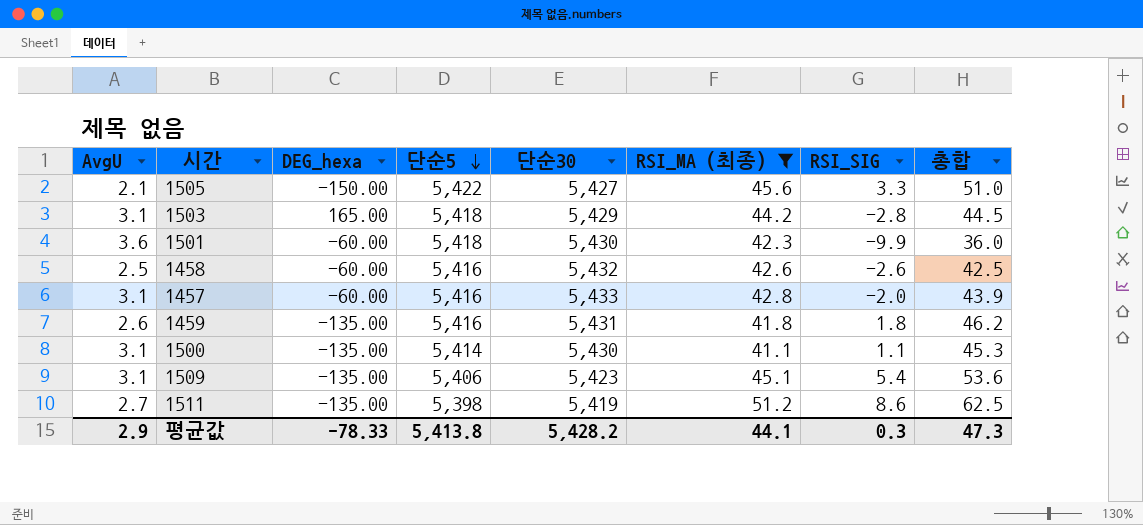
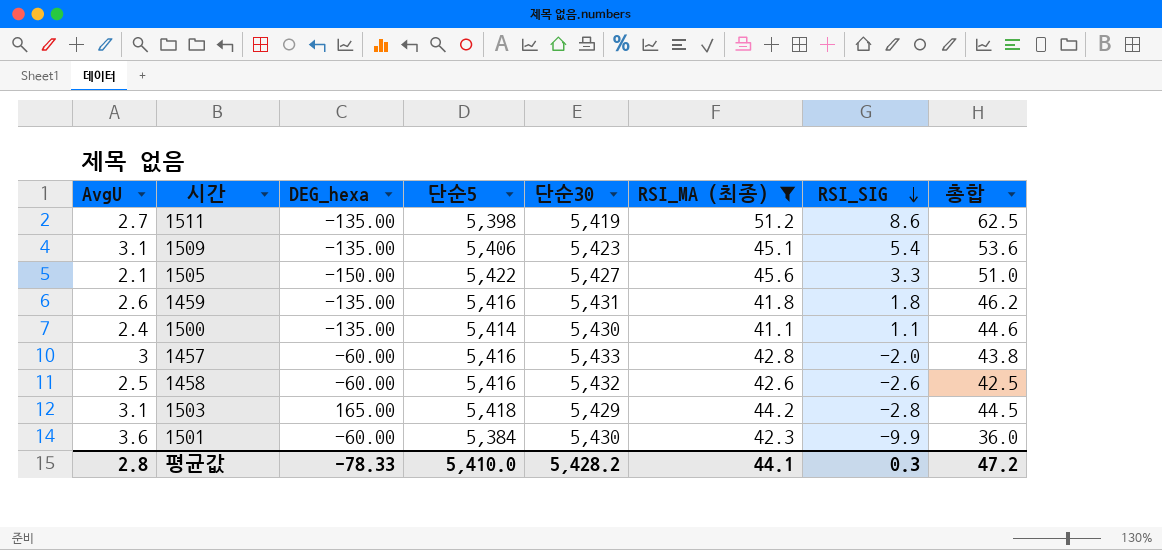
row order: 단순5 descending -> RSI_SIG descending
1500 | AvgU: 3.1 -> 2.4
1500 | 총합: 45.3 -> 44.6
1457 | AvgU: 3.1 -> 3
1457 | 총합: 43.9 -> 43.8
1501 | 단순5: 5,418 -> 5,384
평균값 | AvgU: 2.9 -> 2.8
평균값 | 단순5: 5,413.8 -> 5,410.0
평균값 | 총합: 47.3 -> 47.2

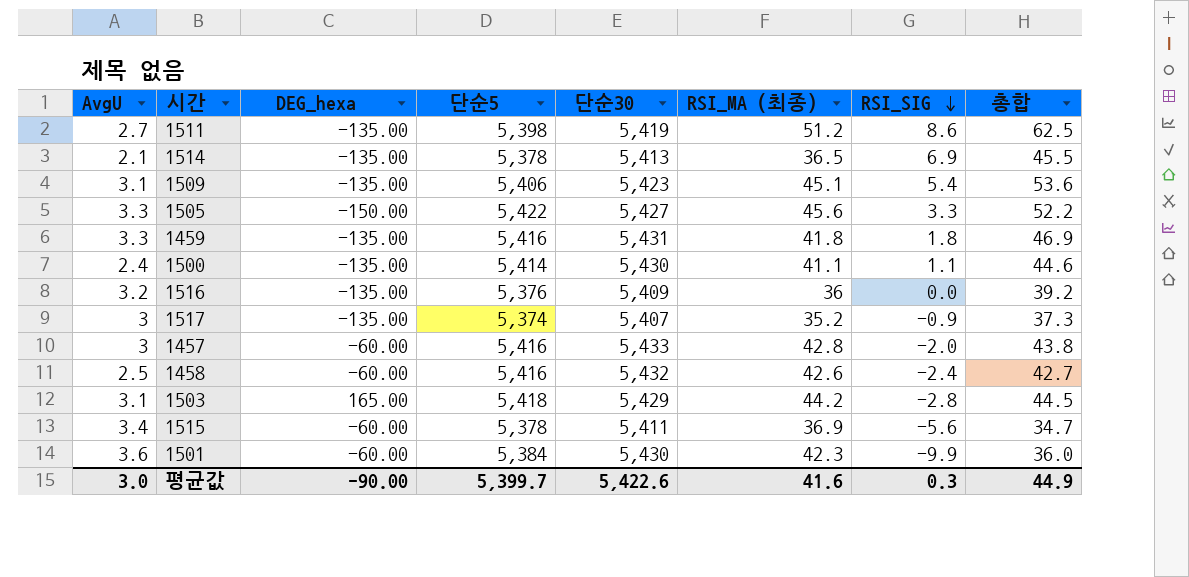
filter: RSI_MA (최종) >= 41.1 -> none
1505 | AvgU: 2.1 -> 3.3
1505 | 총합: 51.0 -> 52.2
1459 | AvgU: 2.6 -> 3.3
1459 | 총합: 46.2 -> 46.9
1458 | RSI_SIG: -2.6 -> -2.4
1458 | 총합: 42.5 -> 42.7
평균값 | AvgU: 2.8 -> 3.0
평균값 | DEG_hexa: -78.33 -> -90.00
평균값 | 단순5: 5,410.0 -> 5,399.7
평균값 | 단순30: 5,428.2 -> 5,422.6
평균값 | RSI_MA (최종): 44.1 -> 41.6
평균값 | 총합: 47.2 -> 44.9

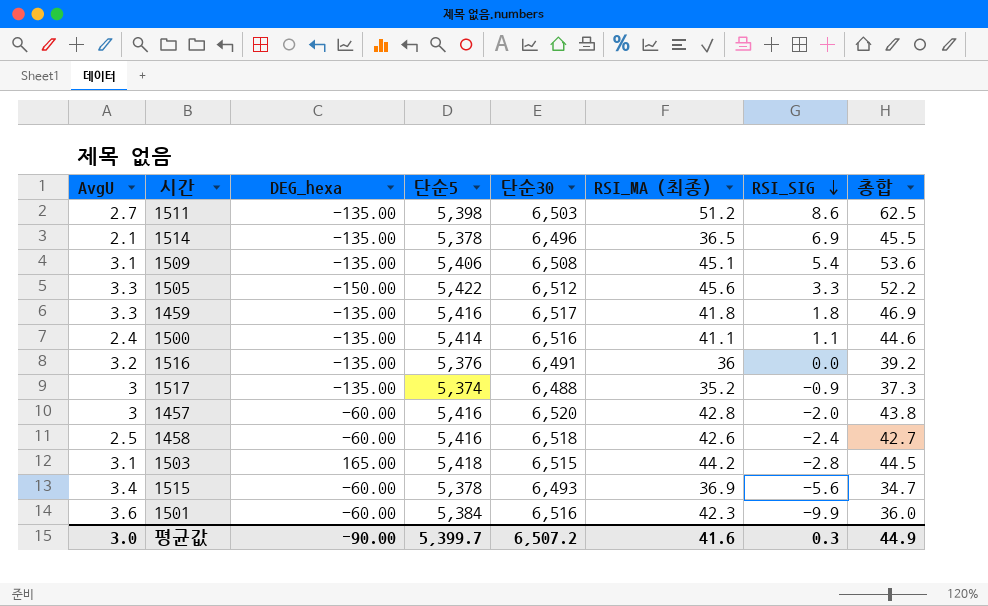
1511 | 단순30: 5,419 -> 6,503
1514 | 단순30: 5,413 -> 6,496
1509 | 단순30: 5,423 -> 6,508
1505 | 단순30: 5,427 -> 6,512
1459 | 단순30: 5,431 -> 6,517
1500 | 단순30: 5,430 -> 6,516
1516 | 단순30: 5,409 -> 6,491
1517 | 단순30: 5,407 -> 6,488
1457 | 단순30: 5,433 -> 6,520
1458 | 단순30: 5,432 -> 6,518
1503 | 단순30: 5,429 -> 6,515
1515 | 단순30: 5,411 -> 6,493
1501 | 단순30: 5,430 -> 6,516
평균값 | 단순30: 5,422.6 -> 6,507.2

